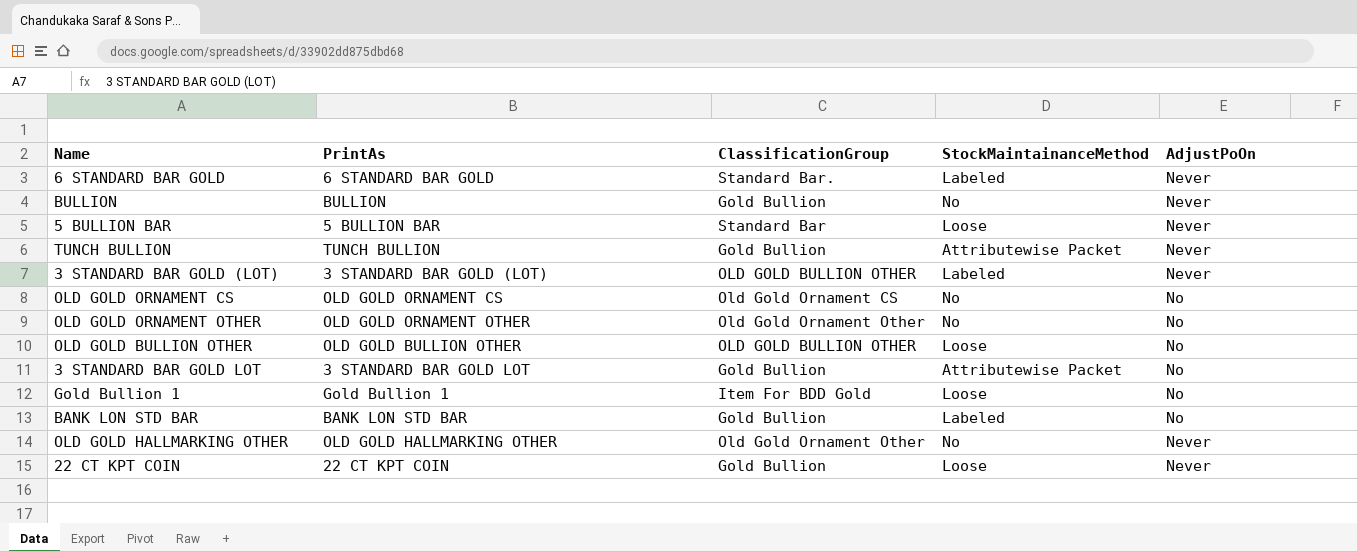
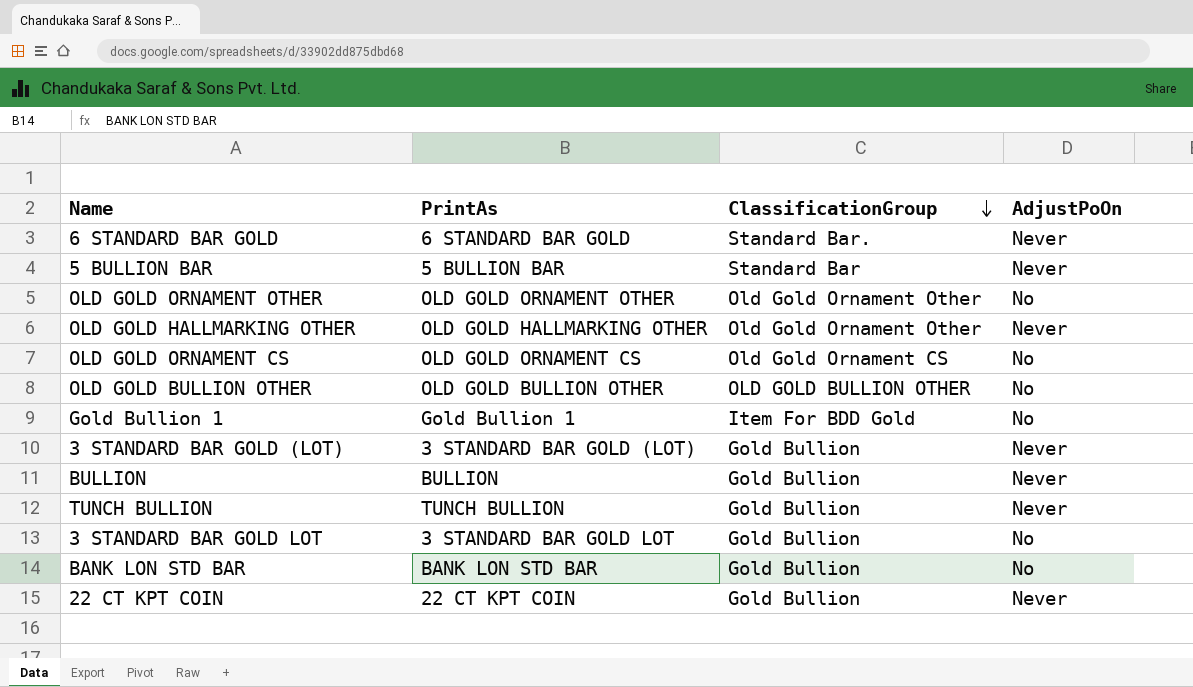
row order: none -> ClassificationGroup descending
column StockMaintainanceMethod | position: 4 -> none
3 STANDARD BAR GOLD (LOT) | ClassificationGroup: OLD GOLD BULLION OTHER -> Gold Bullion

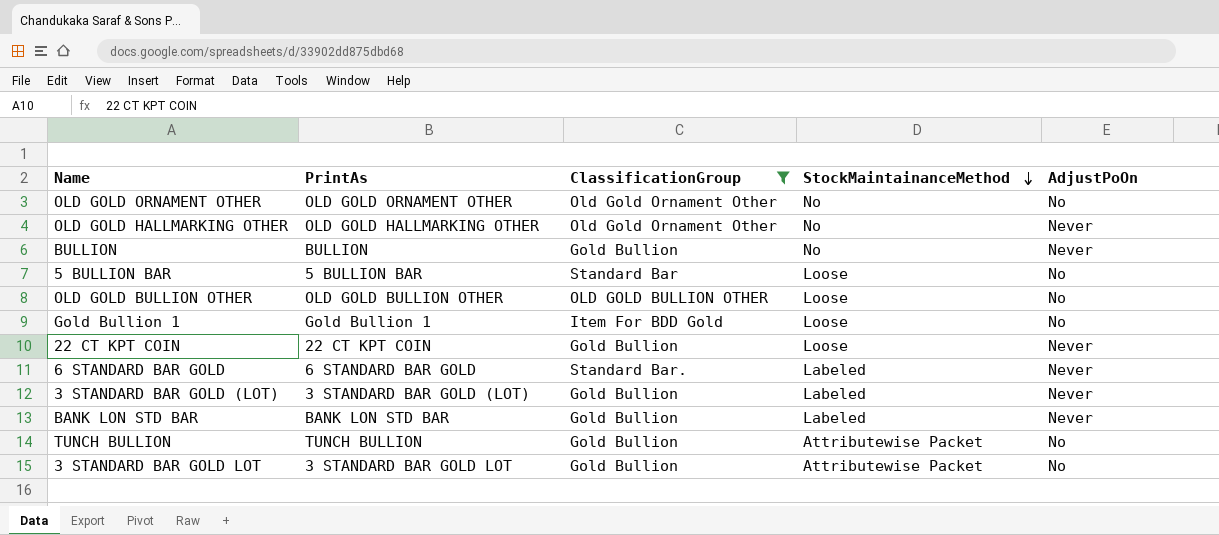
filter: none -> ClassificationGroup != Old Gold Ornament CS
row order: ClassificationGroup descending -> StockMaintainanceMethod descending
column StockMaintainanceMethod | position: none -> 4
5 BULLION BAR | AdjustPoOn: Never -> No
BANK LON STD BAR | AdjustPoOn: No -> Never
TUNCH BULLION | AdjustPoOn: Never -> No

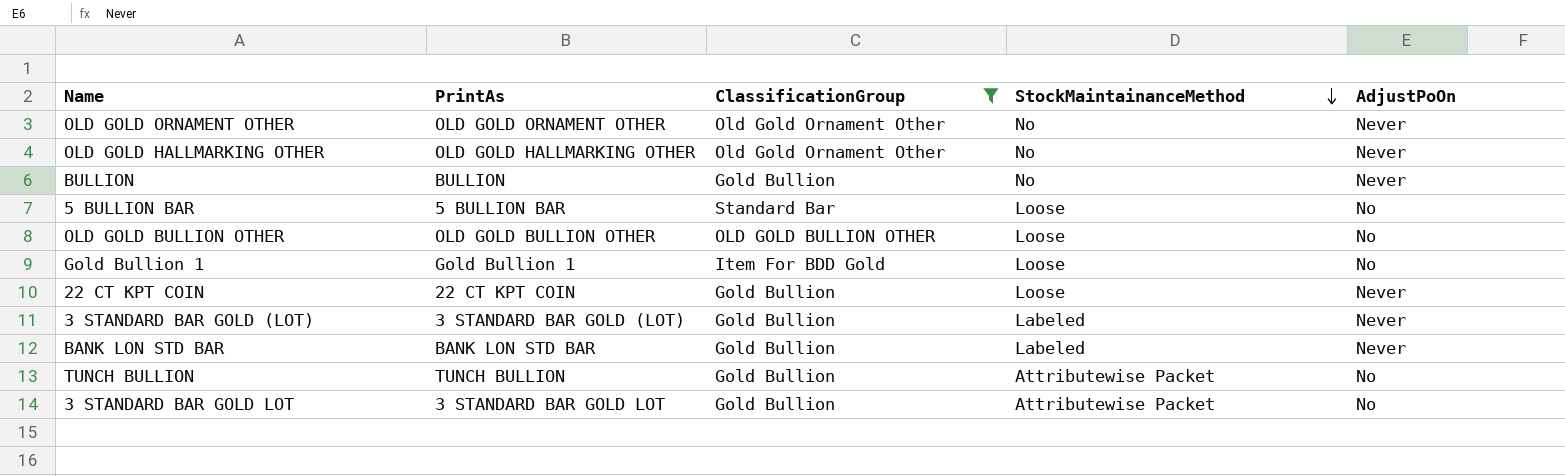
row 6 STANDARD BAR GOLD: 6 STANDARD BAR GOLD | Standard Bar. | Labeled | Never -> none
OLD GOLD ORNAMENT OTHER | AdjustPoOn: No -> Never

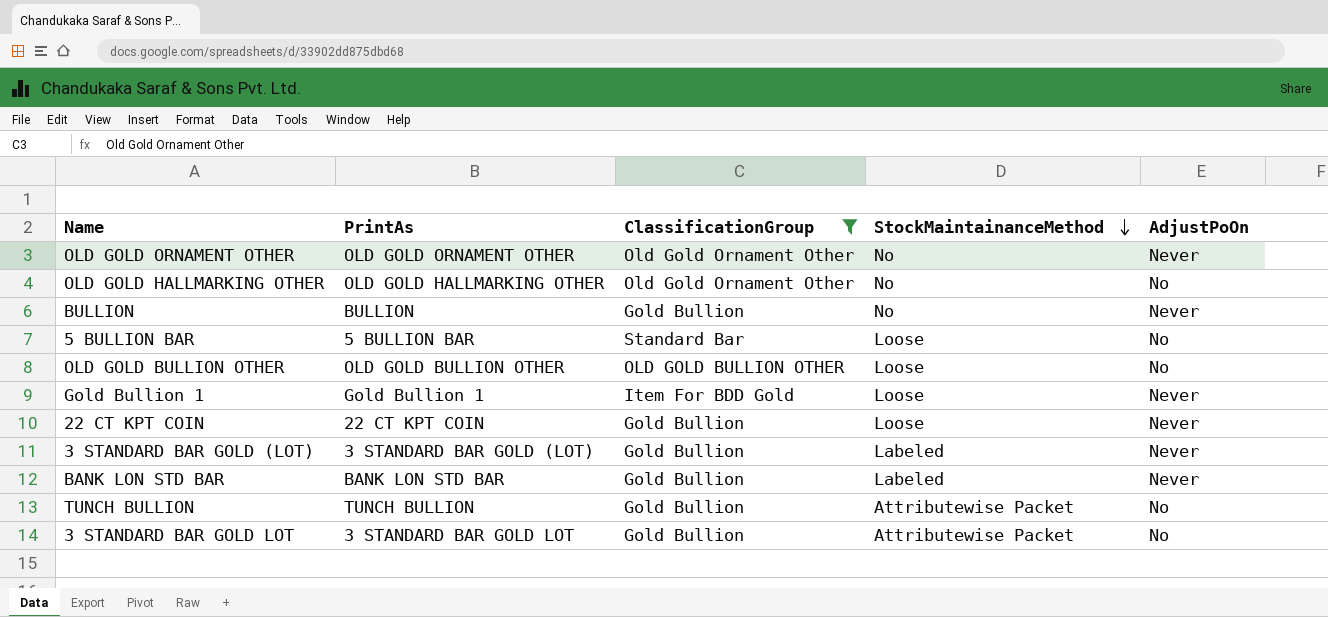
OLD GOLD HALLMARKING OTHER | AdjustPoOn: Never -> No
Gold Bullion 1 | AdjustPoOn: No -> Never

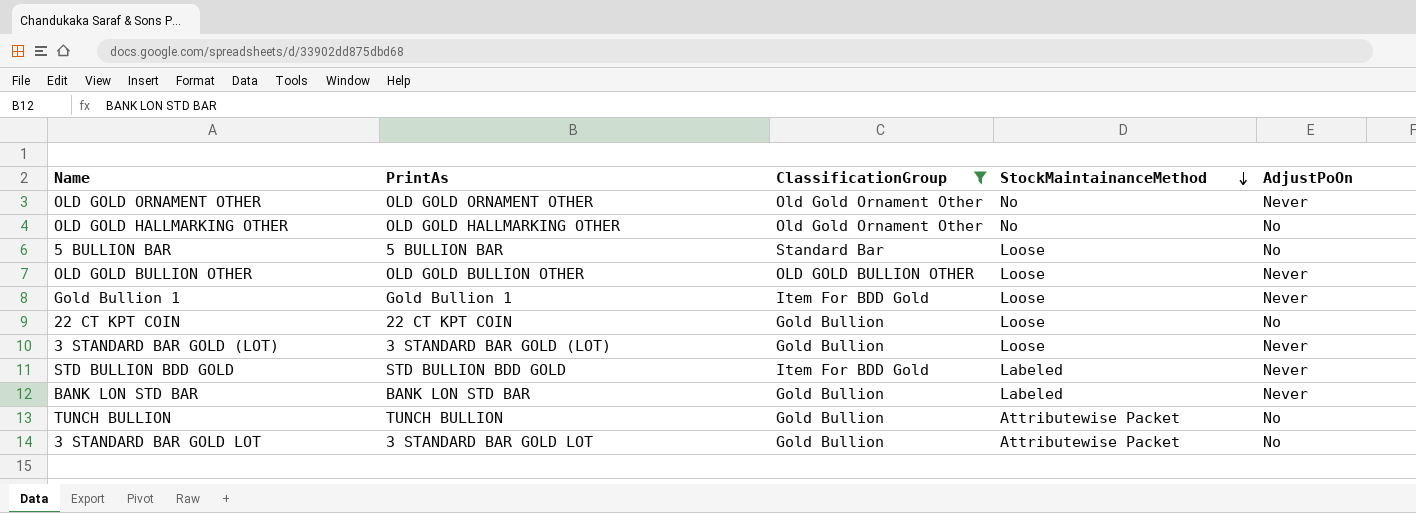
row BULLION: BULLION | Gold Bullion | No | Never -> none
OLD GOLD BULLION OTHER | AdjustPoOn: No -> Never
22 CT KPT COIN | AdjustPoOn: Never -> No
3 STANDARD BAR GOLD (LOT) | StockMaintainanceMethod: Labeled -> Loose
row STD BULLION BDD GOLD: none -> STD BULLION BDD GOLD | Item For BDD Gold | Labeled | Never

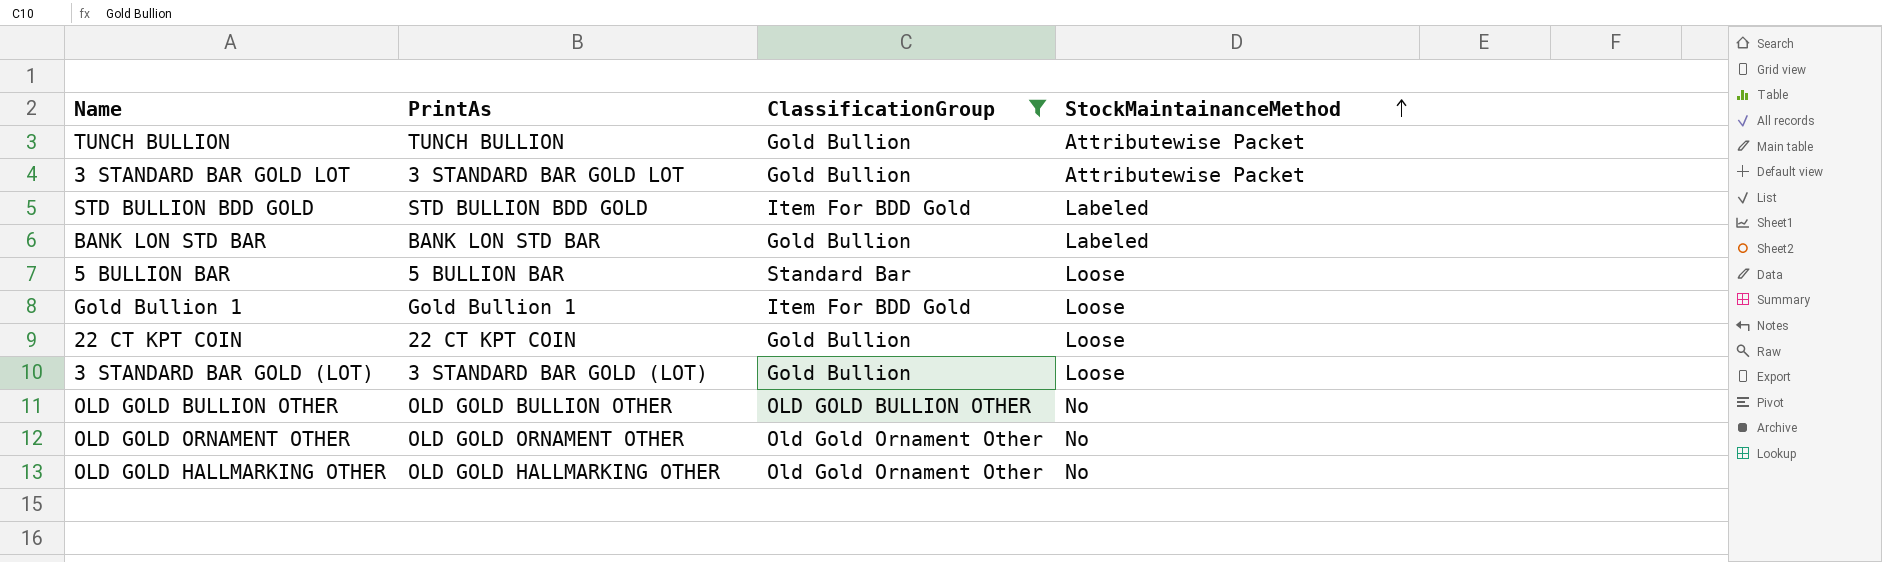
row order: StockMaintainanceMethod descending -> StockMaintainanceMethod ascending
column AdjustPoOn | position: 5 -> none
OLD GOLD BULLION OTHER | StockMaintainanceMethod: Loose -> No

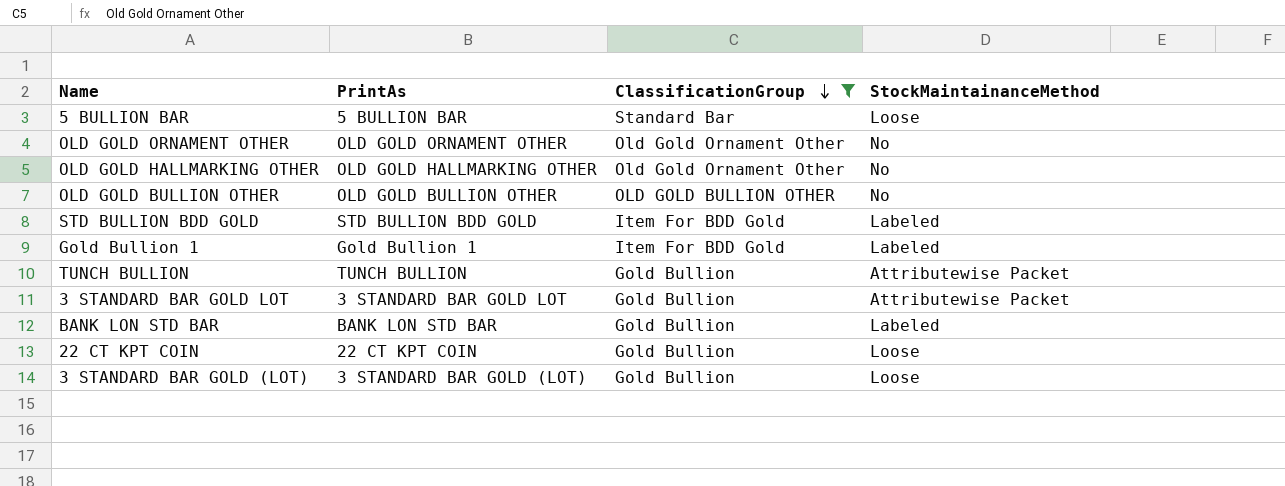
row order: StockMaintainanceMethod ascending -> ClassificationGroup descending
Gold Bullion 1 | StockMaintainanceMethod: Loose -> Labeled

